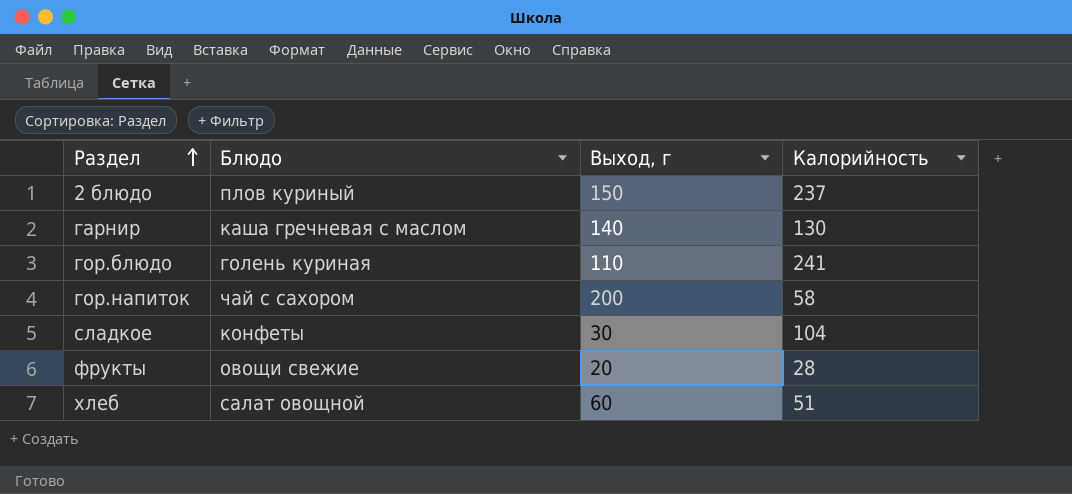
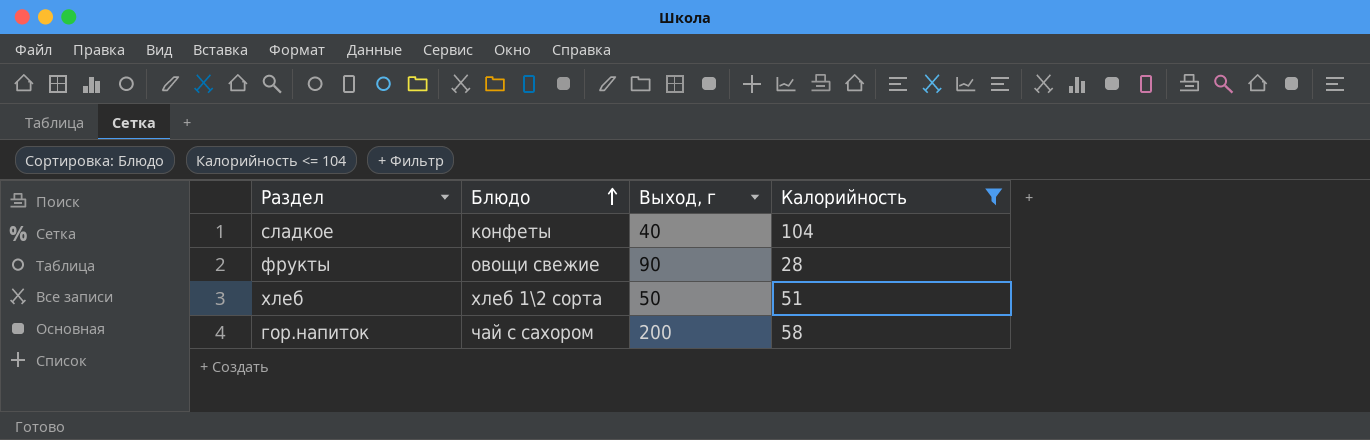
filter: none -> Калорийность <= 104
row order: Раздел ascending -> Блюдо ascending
сладкое | Выход, г: 30 -> 40
фрукты | Выход, г: 20 -> 90
хлеб | Блюдо: салат овощной -> хлеб 1\2 сорта
хлеб | Выход, г: 60 -> 50

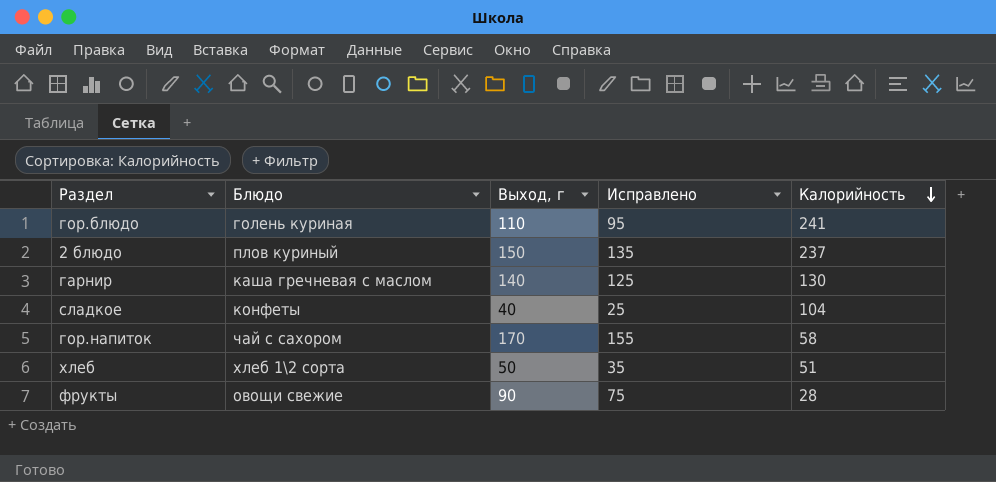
filter: Калорийность <= 104 -> none
row order: Блюдо ascending -> Калорийность descending
column Исправлено | formula: none -> [Выход, г] - 15
гор.напиток | Выход, г: 200 -> 170

